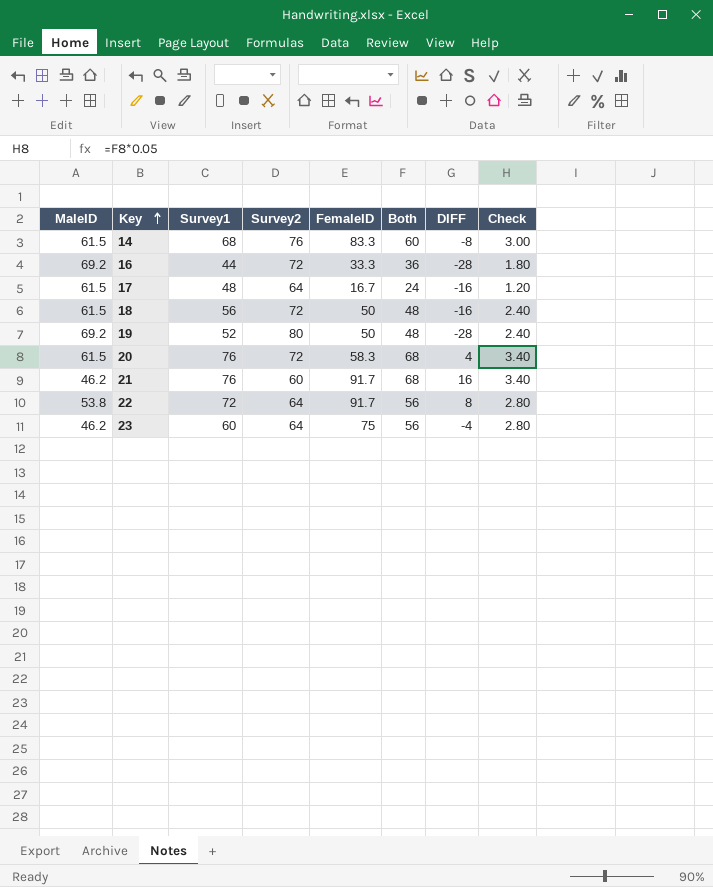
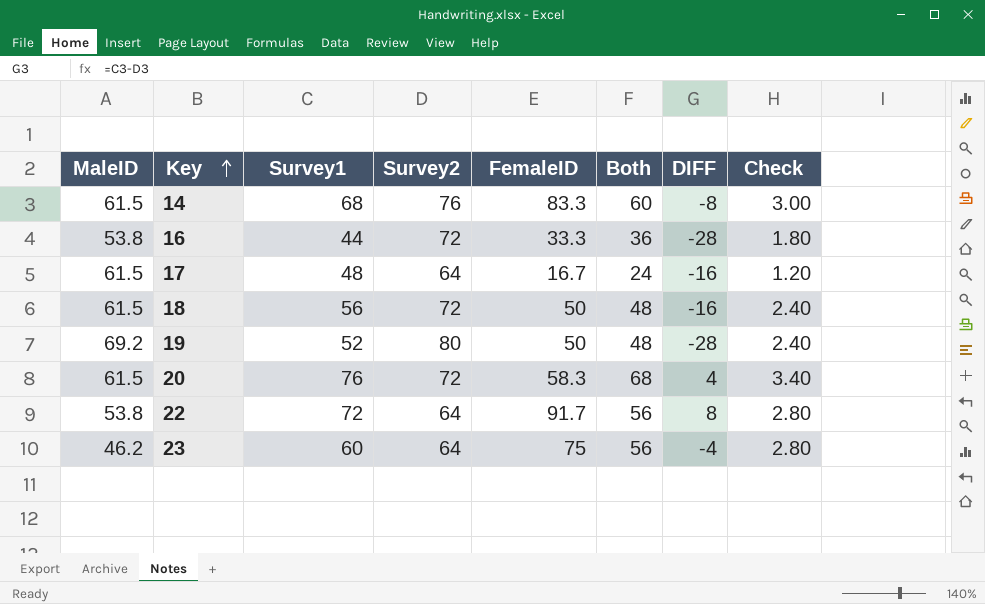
row 21: 46.2 | 76 | 60 | 91.7 | 68 | 16 | 3.40 -> none
16 | MaleID: 69.2 -> 53.8

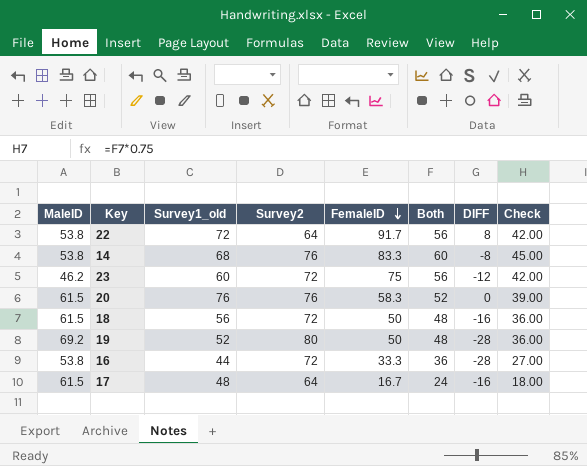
row order: Key ascending -> FemaleID descending
column name: Survey1 -> Survey1_old
column Check | formula: [Both] * 0.05 -> [Both] * 0.75
14 | MaleID: 61.5 -> 53.8
23 | Survey2: 64 -> 72
23 | DIFF: -4 -> -12
20 | Survey2: 72 -> 76
20 | Both: 68 -> 52
20 | DIFF: 4 -> 0

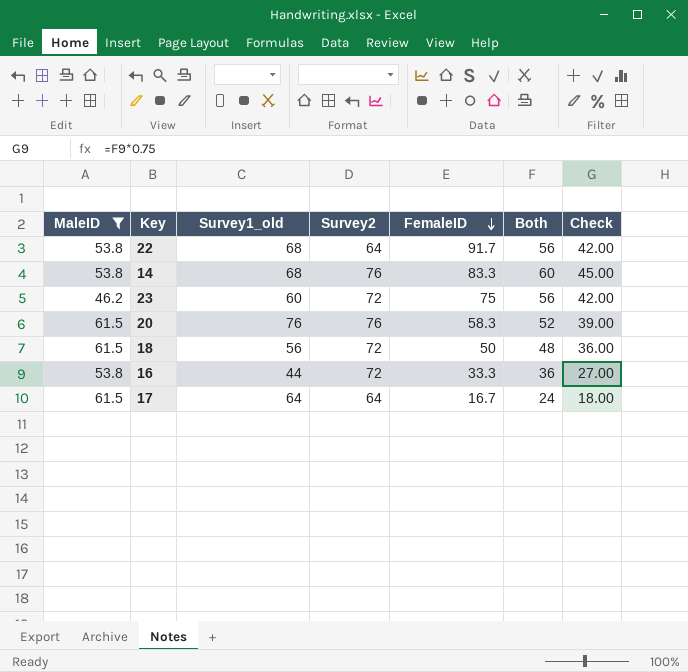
filter: none -> MaleID != 69.2
column DIFF | formula: [Survey1_old] - [Survey2] -> none
22 | Survey1_old: 72 -> 68
17 | Survey1_old: 48 -> 64

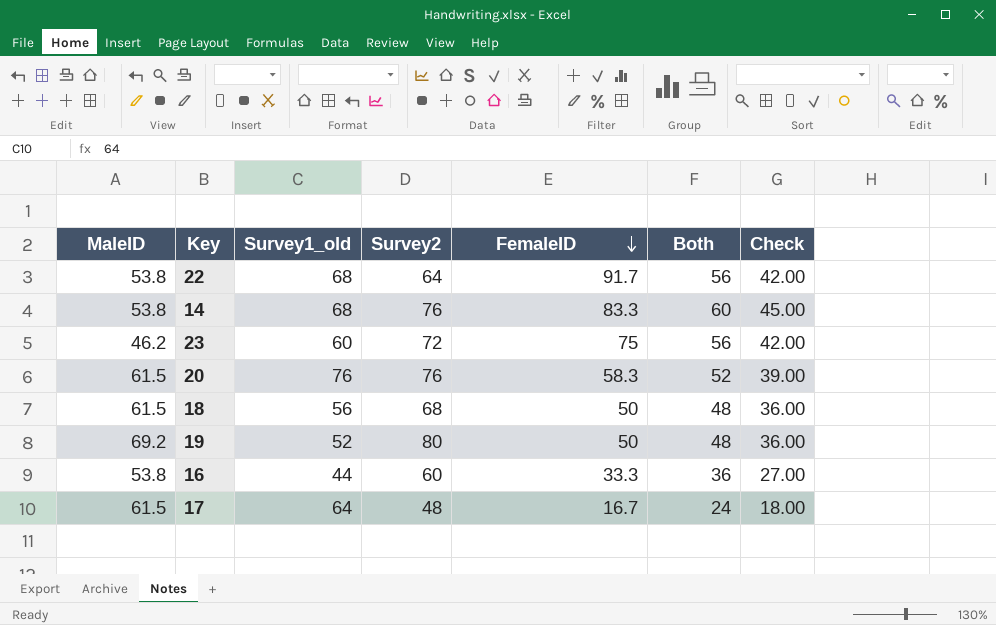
filter: MaleID != 69.2 -> none
18 | Survey2: 72 -> 68
16 | Survey2: 72 -> 60
17 | Survey2: 64 -> 48

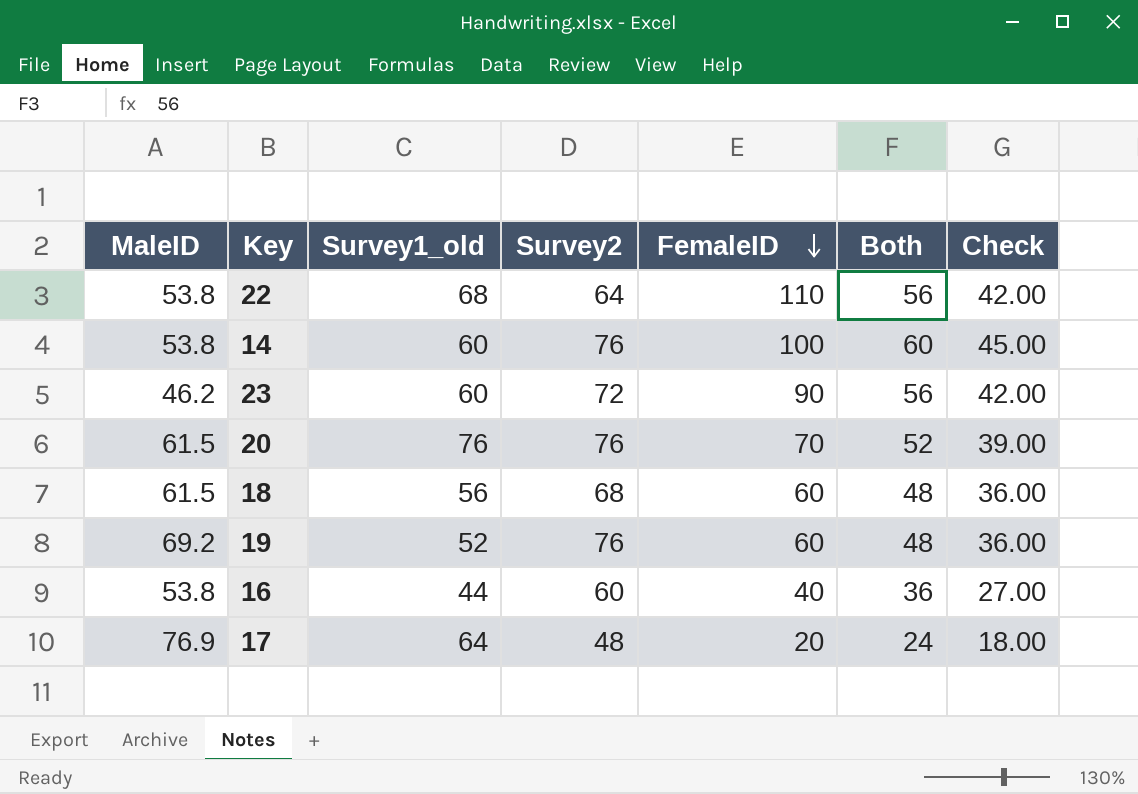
22 | FemaleID: 91.7 -> 110
14 | Survey1_old: 68 -> 60
14 | FemaleID: 83.3 -> 100
23 | FemaleID: 75 -> 90
20 | FemaleID: 58.3 -> 70
18 | FemaleID: 50 -> 60
19 | Survey2: 80 -> 76
19 | FemaleID: 50 -> 60
16 | FemaleID: 33.3 -> 40
17 | MaleID: 61.5 -> 76.9
17 | FemaleID: 16.7 -> 20

